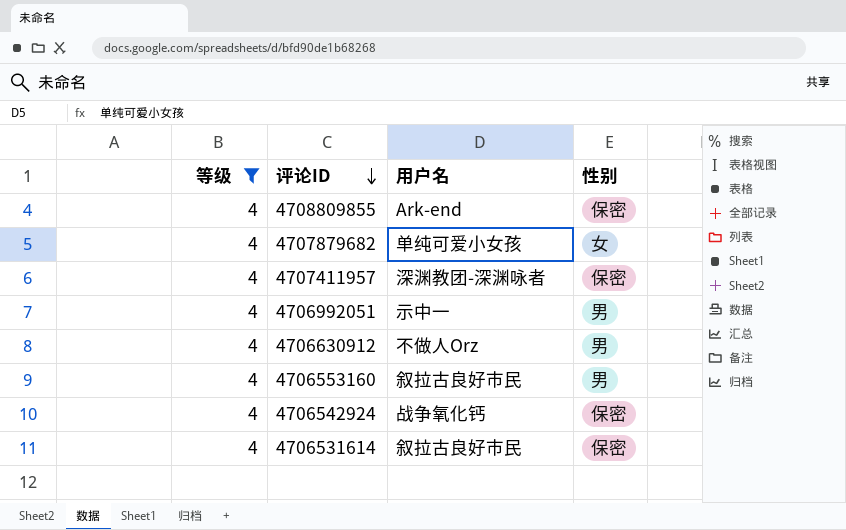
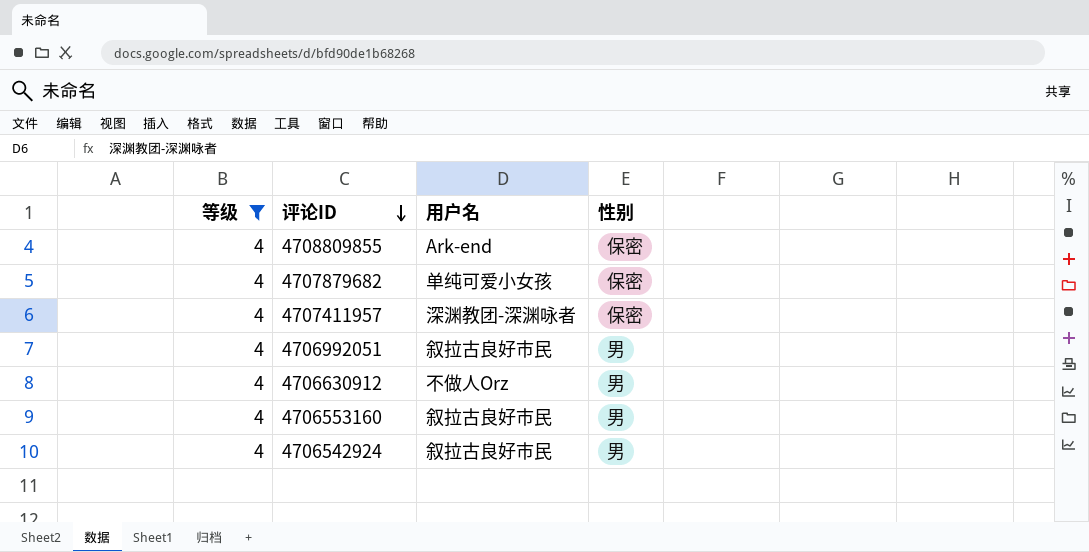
row 4706531614: 4 | 叙拉古良好市民 | 保密 -> none
4707879682 | 性别: 女 -> 保密
4706992051 | 用户名: 示中一 -> 叙拉古良好市民
4706542924 | 用户名: 战争氧化钙 -> 叙拉古良好市民
4706542924 | 性别: 保密 -> 男

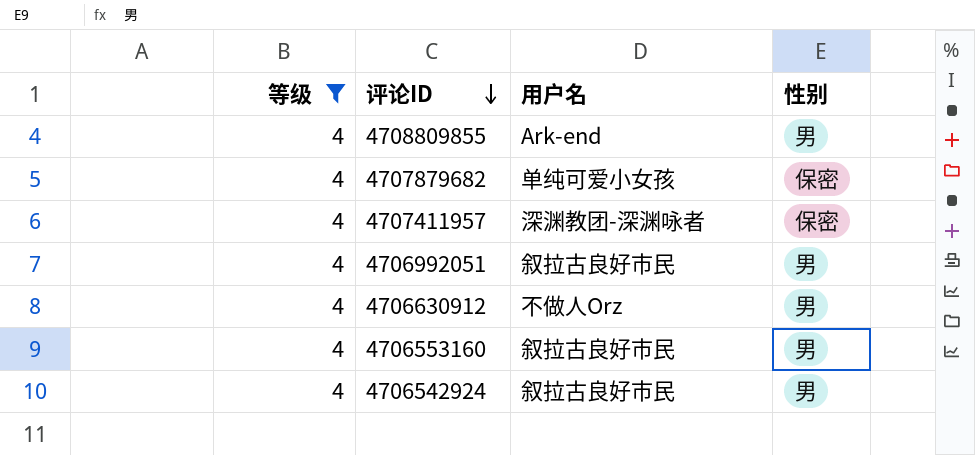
4708809855 | 性别: 保密 -> 男

